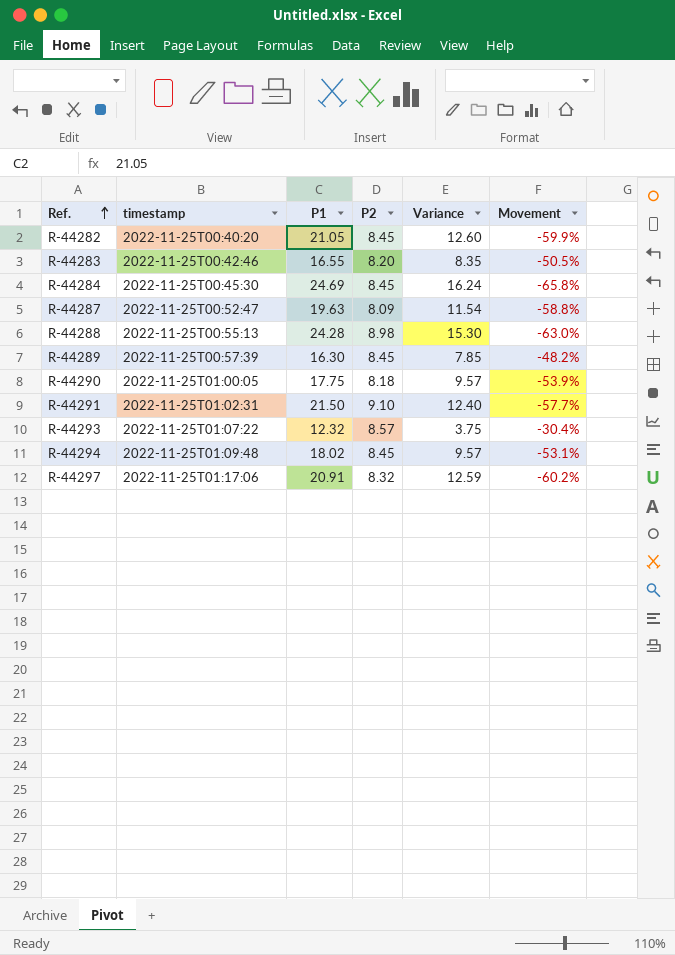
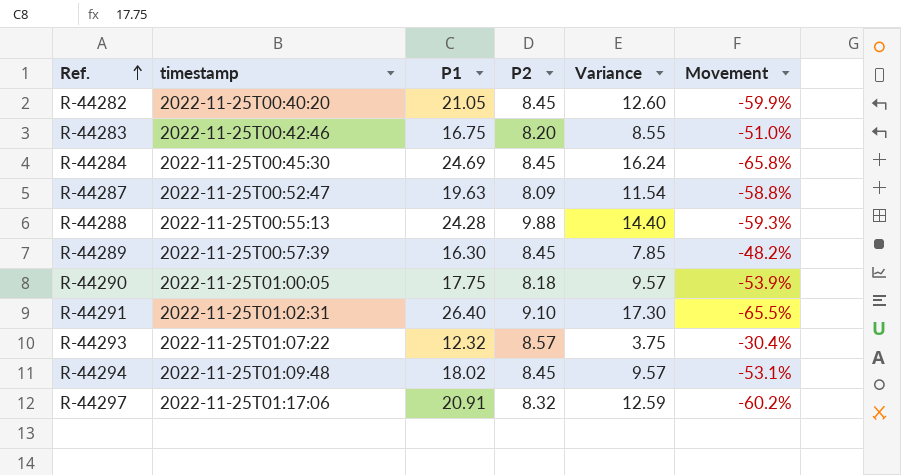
R-44283 | P1: 16.55 -> 16.75
R-44283 | Variance: 8.35 -> 8.55
R-44283 | Movement: -50.5% -> -51.0%
R-44288 | P2: 8.98 -> 9.88
R-44288 | Variance: 15.30 -> 14.40
R-44288 | Movement: -63.0% -> -59.3%
R-44291 | P1: 21.50 -> 26.40
R-44291 | Variance: 12.40 -> 17.30
R-44291 | Movement: -57.7% -> -65.5%

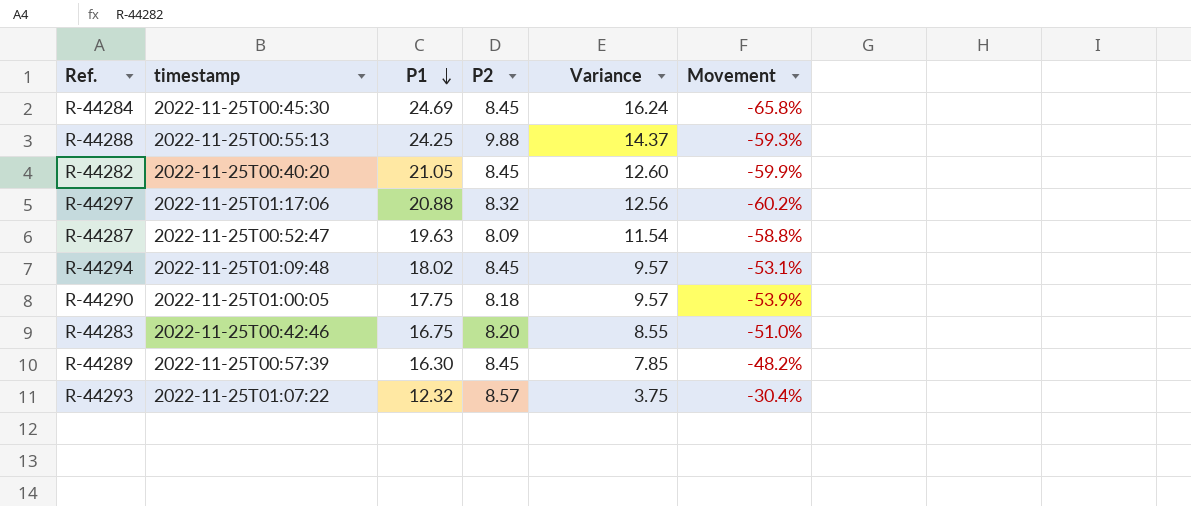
row order: Ref. ascending -> P1 descending
row R-44291: 2022-11-25T01:02:31 | 26.40 | 9.10 | 17.30 | -65.5% -> none
R-44288 | P1: 24.28 -> 24.25
R-44288 | Variance: 14.40 -> 14.37
R-44297 | P1: 20.91 -> 20.88
R-44297 | Variance: 12.59 -> 12.56

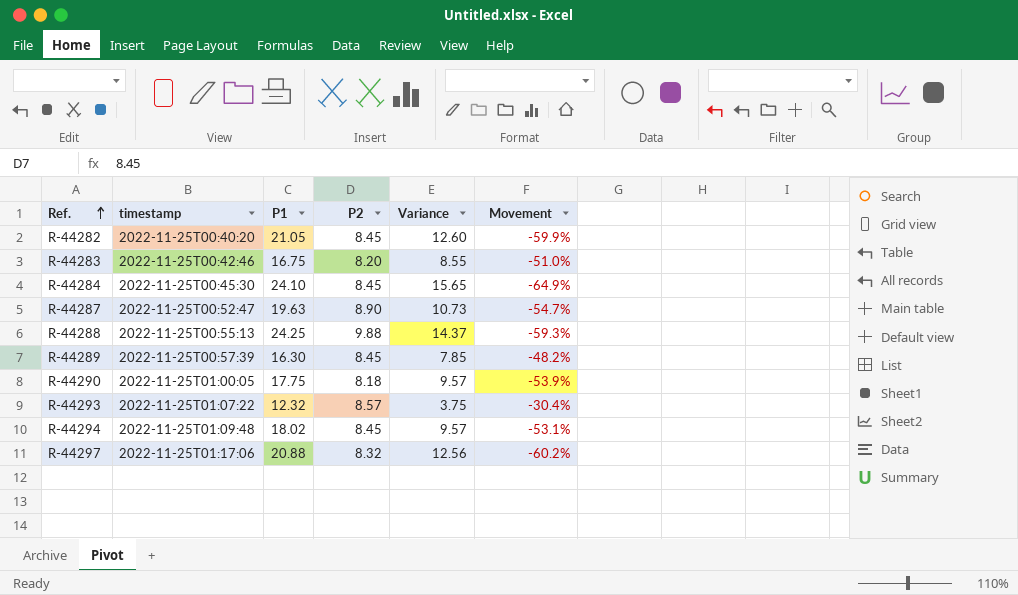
row order: P1 descending -> Ref. ascending
R-44284 | P1: 24.69 -> 24.10
R-44284 | Variance: 16.24 -> 15.65
R-44284 | Movement: -65.8% -> -64.9%
R-44287 | P2: 8.09 -> 8.90
R-44287 | Variance: 11.54 -> 10.73
R-44287 | Movement: -58.8% -> -54.7%

